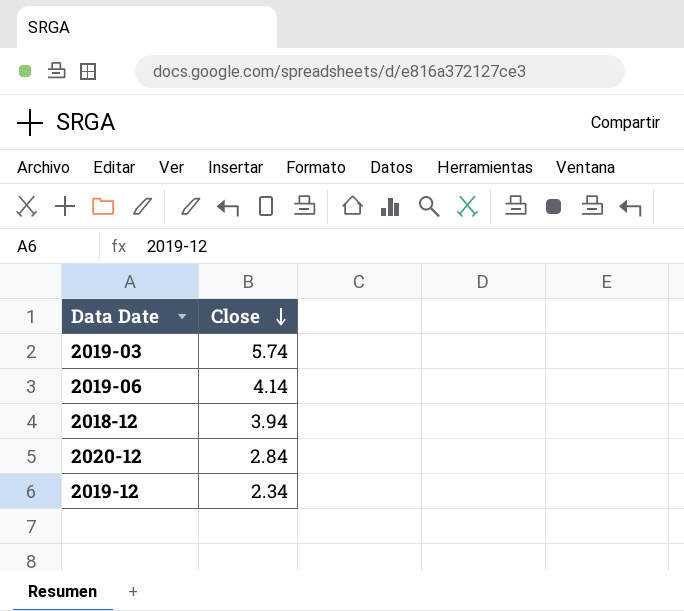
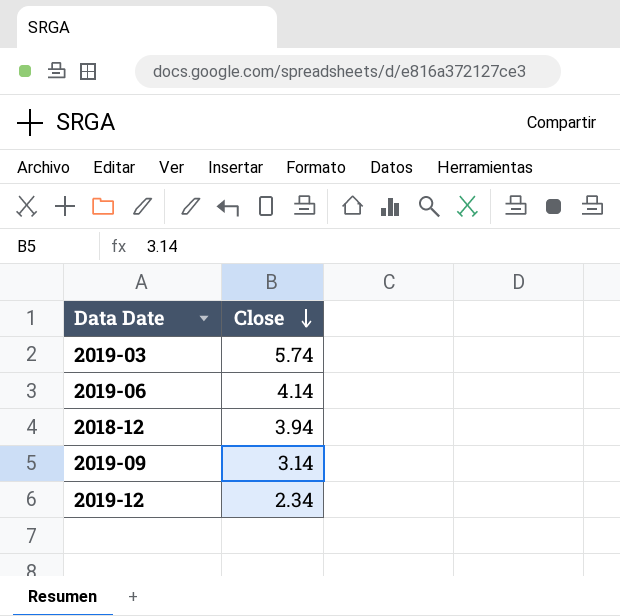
row 2020-12: 2.84 -> none
row 2019-09: none -> 3.14

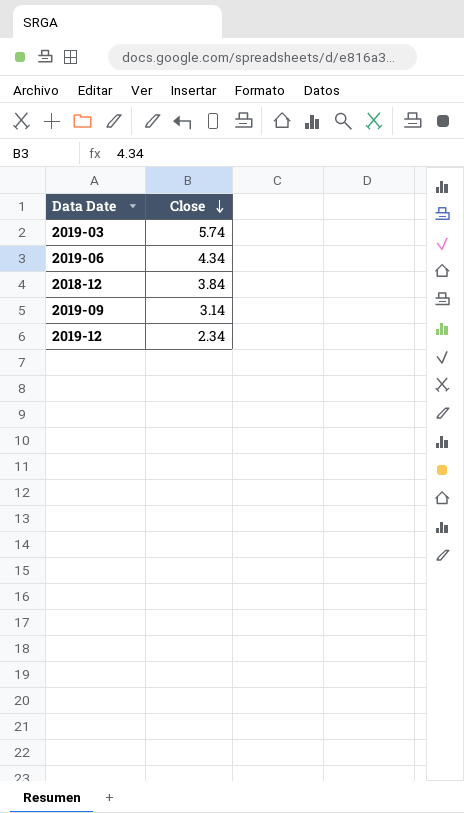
2019-06 | Close: 4.14 -> 4.34
2018-12 | Close: 3.94 -> 3.84

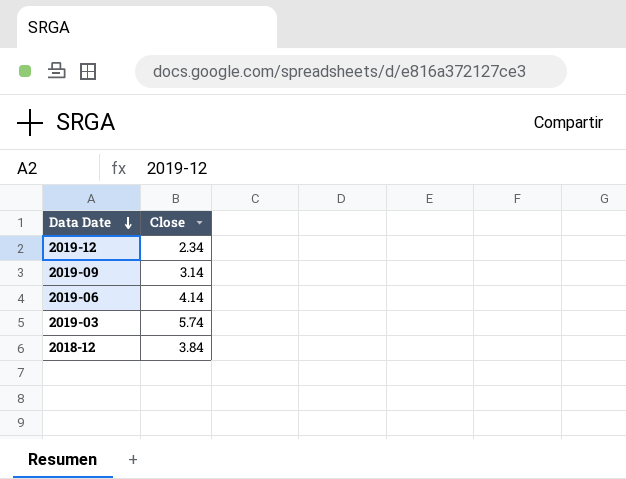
row order: Close descending -> Data Date descending
2019-06 | Close: 4.34 -> 4.14

